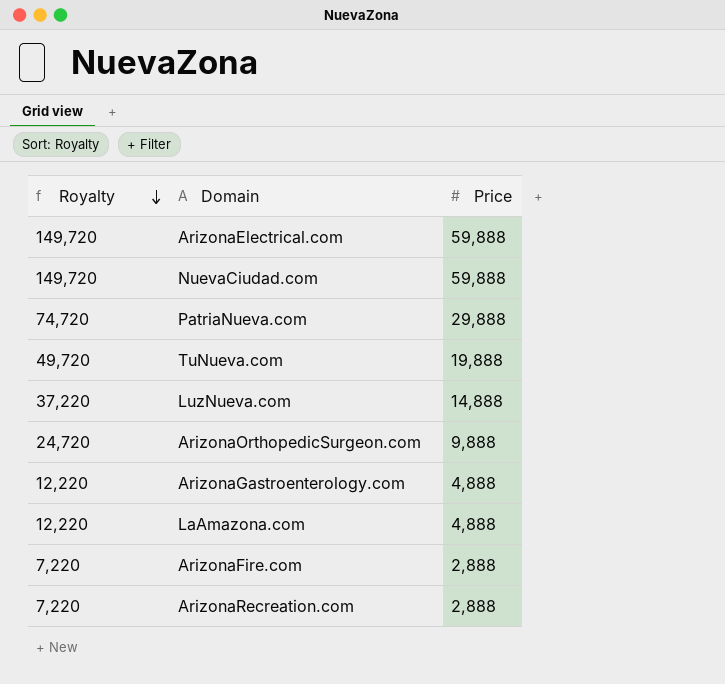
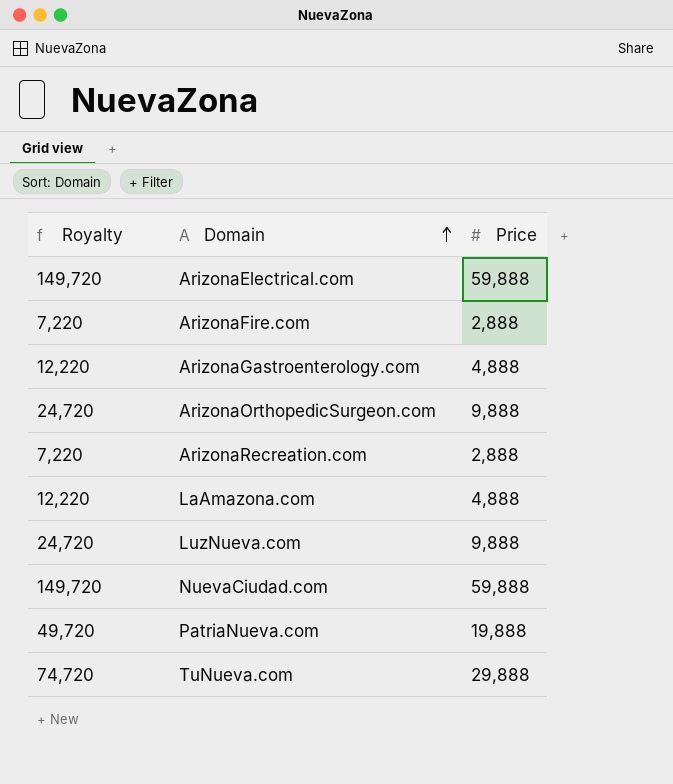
row order: Royalty descending -> Domain ascending
LuzNueva.com | Royalty: 37,220 -> 24,720
LuzNueva.com | Price: 14,888 -> 9,888
PatriaNueva.com | Royalty: 74,720 -> 49,720
PatriaNueva.com | Price: 29,888 -> 19,888
TuNueva.com | Royalty: 49,720 -> 74,720
TuNueva.com | Price: 19,888 -> 29,888

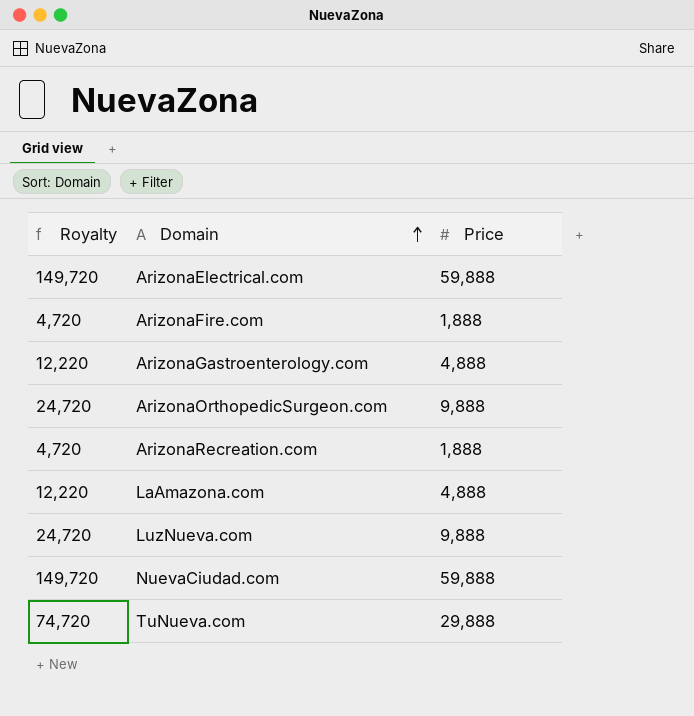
row PatriaNueva.com: 49,720 | 19,888 -> none
ArizonaFire.com | Royalty: 7,220 -> 4,720
ArizonaFire.com | Price: 2,888 -> 1,888
ArizonaRecreation.com | Royalty: 7,220 -> 4,720
ArizonaRecreation.com | Price: 2,888 -> 1,888

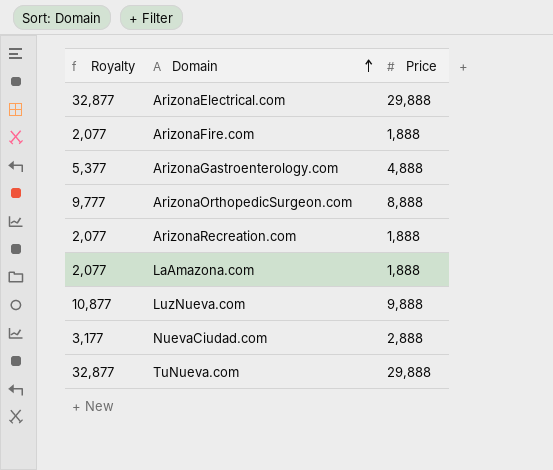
column Royalty | formula: [Price] * 2.5 -> [Price] * 1.1
ArizonaElectrical.com | Price: 59,888 -> 29,888
ArizonaOrthopedicSurgeon.com | Price: 9,888 -> 8,888
LaAmazona.com | Price: 4,888 -> 1,888
NuevaCiudad.com | Price: 59,888 -> 2,888

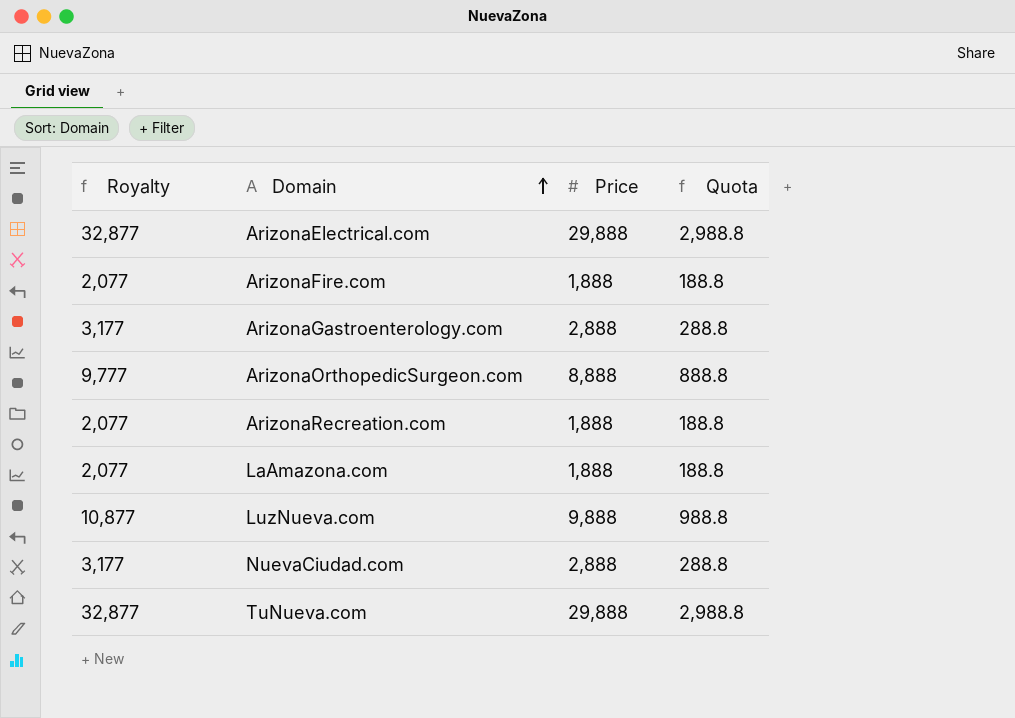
column Quota | formula: none -> [Price] * 0.1
ArizonaGastroenterology.com | Royalty: 5,377 -> 3,177
ArizonaGastroenterology.com | Price: 4,888 -> 2,888

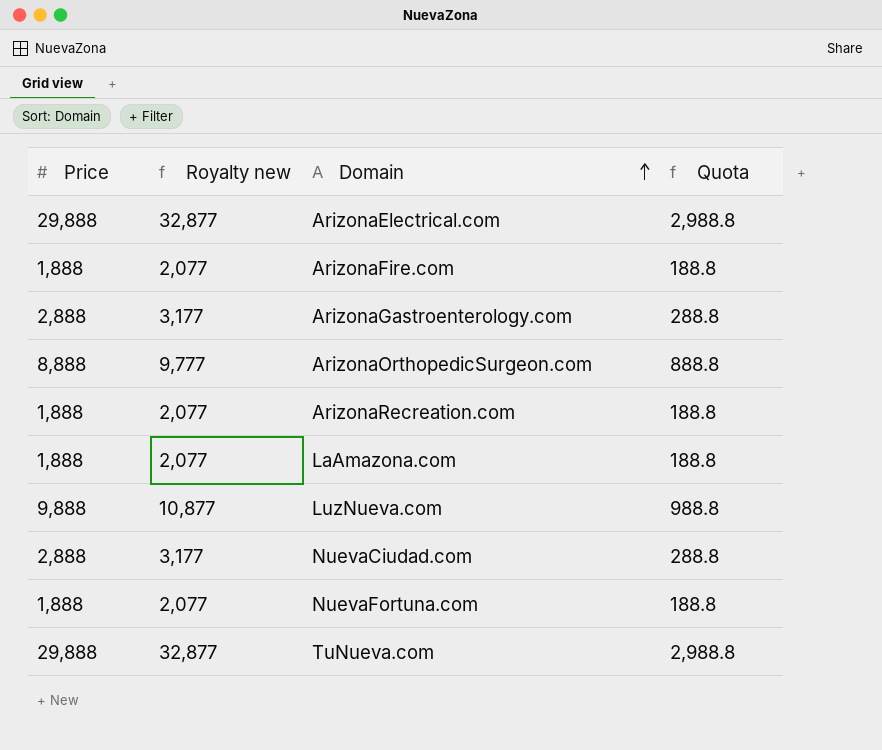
column Price | position: 3 -> 1
column name: Royalty -> Royalty new
row NuevaFortuna.com: none -> 1,888 | 2,077 | 188.8

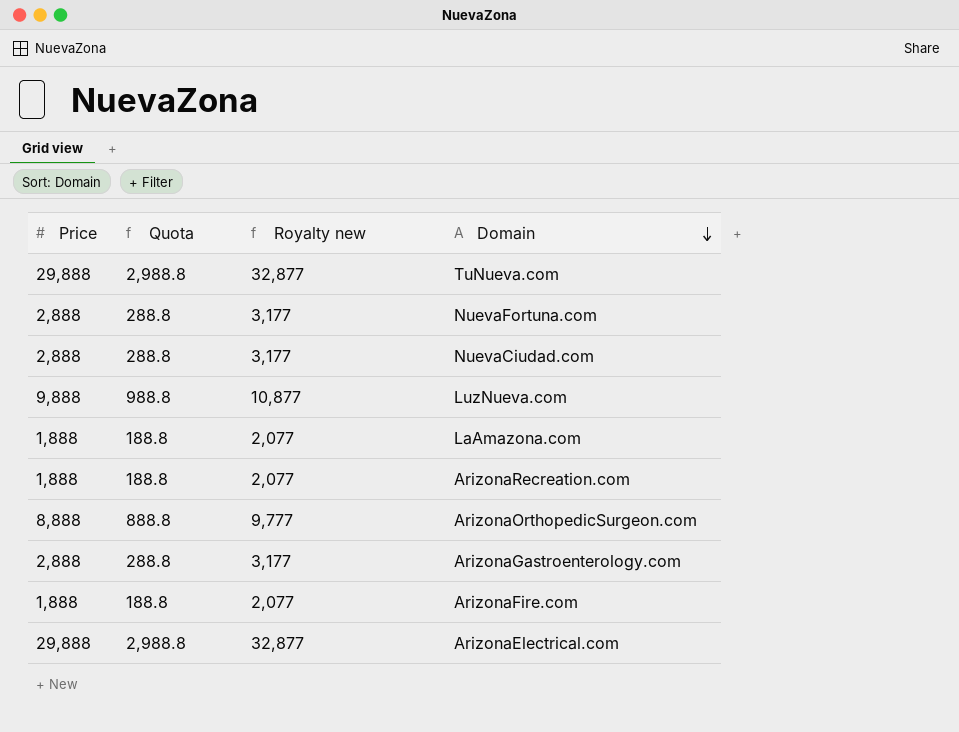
row order: Domain ascending -> Domain descending
column Quota | position: 4 -> 2
NuevaFortuna.com | Price: 1,888 -> 2,888
NuevaFortuna.com | Quota: 188.8 -> 288.8
NuevaFortuna.com | Royalty new: 2,077 -> 3,177

